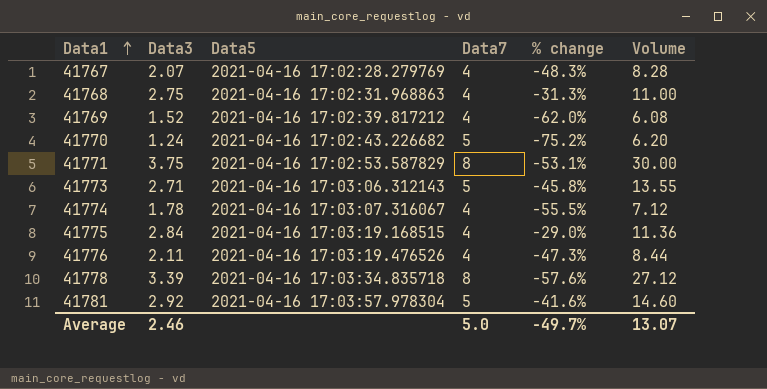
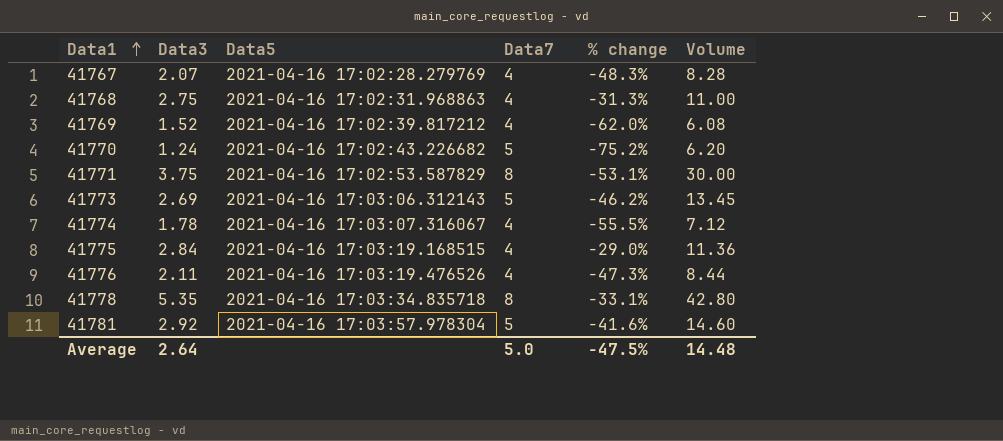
41773 | Data3: 2.71 -> 2.69
41773 | % change: -45.8% -> -46.2%
41773 | Volume: 13.55 -> 13.45
41778 | Data3: 3.39 -> 5.35
41778 | % change: -57.6% -> -33.1%
41778 | Volume: 27.12 -> 42.80
Average | Data3: 2.46 -> 2.64
Average | % change: -49.7% -> -47.5%
Average | Volume: 13.07 -> 14.48

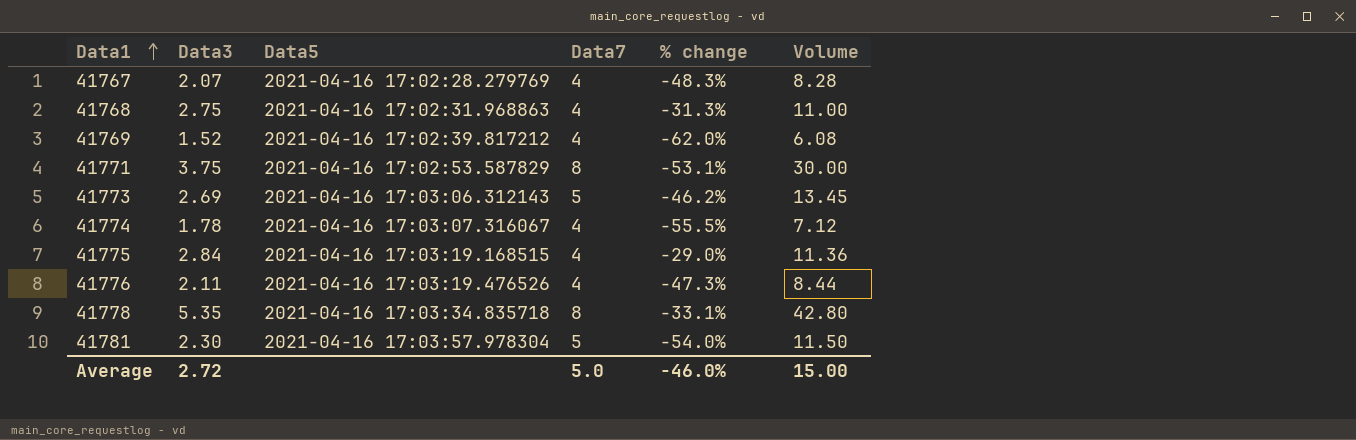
row 41770: 1.24 | 2021-04-16 17:02:43.226682 | 5 | -75.2% | 6.20 -> none
41781 | Data3: 2.92 -> 2.30
41781 | % change: -41.6% -> -54.0%
41781 | Volume: 14.60 -> 11.50
Average | Data3: 2.64 -> 2.72
Average | % change: -47.5% -> -46.0%
Average | Volume: 14.48 -> 15.00

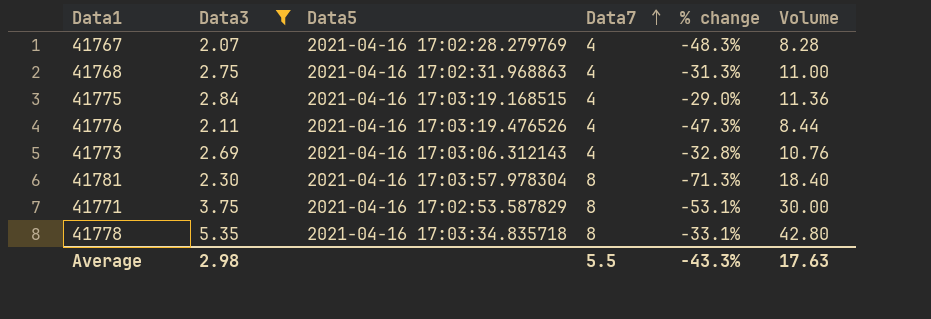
filter: none -> Data3 >= 2.07
row order: Data1 ascending -> Data7 ascending
41773 | Data7: 5 -> 4
41773 | % change: -46.2% -> -32.8%
41773 | Volume: 13.45 -> 10.76
41781 | Data7: 5 -> 8
41781 | % change: -54.0% -> -71.3%
41781 | Volume: 11.50 -> 18.40
Average | Data3: 2.72 -> 2.98
Average | Data7: 5.0 -> 5.5
Average | % change: -46.0% -> -43.3%
Average | Volume: 15.00 -> 17.63

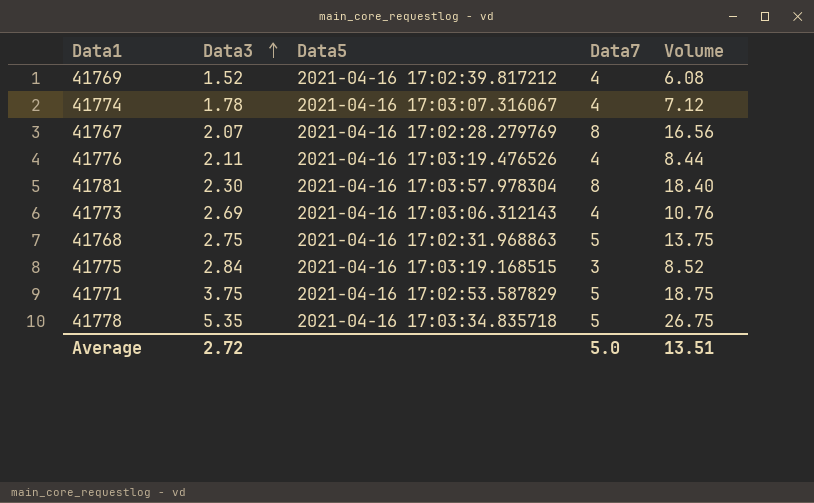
filter: Data3 >= 2.07 -> none
row order: Data7 ascending -> Data3 ascending
column % change | formula: ([Data3] - [Data7]) / [Data7] -> none
41767 | Data7: 4 -> 8
41767 | Volume: 8.28 -> 16.56
41768 | Data7: 4 -> 5
41768 | Volume: 11.00 -> 13.75
41775 | Data7: 4 -> 3
41775 | Volume: 11.36 -> 8.52
41771 | Data7: 8 -> 5
41771 | Volume: 30.00 -> 18.75
41778 | Data7: 8 -> 5
41778 | Volume: 42.80 -> 26.75
Average | Data3: 2.98 -> 2.72
Average | Data7: 5.5 -> 5.0
Average | Volume: 17.63 -> 13.51

